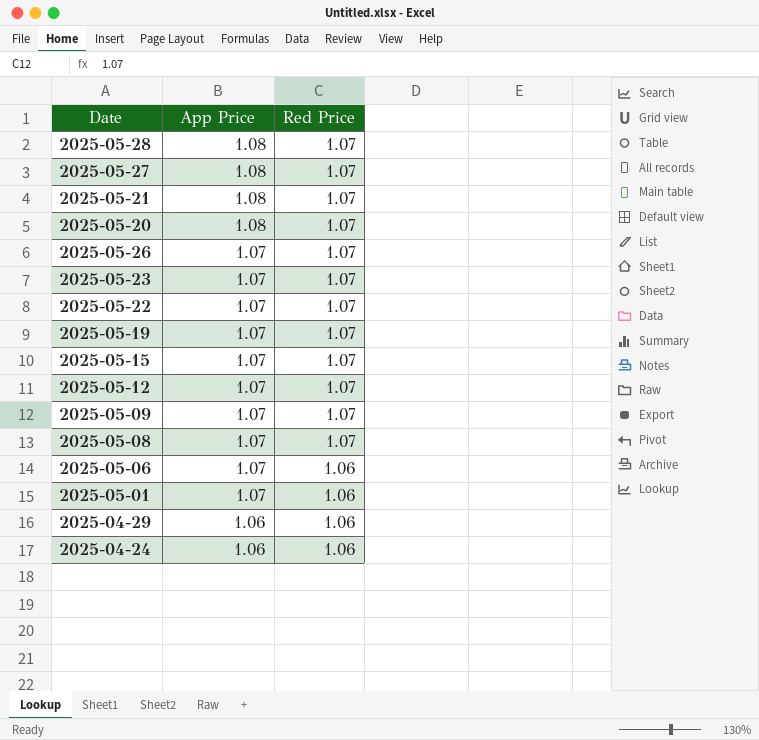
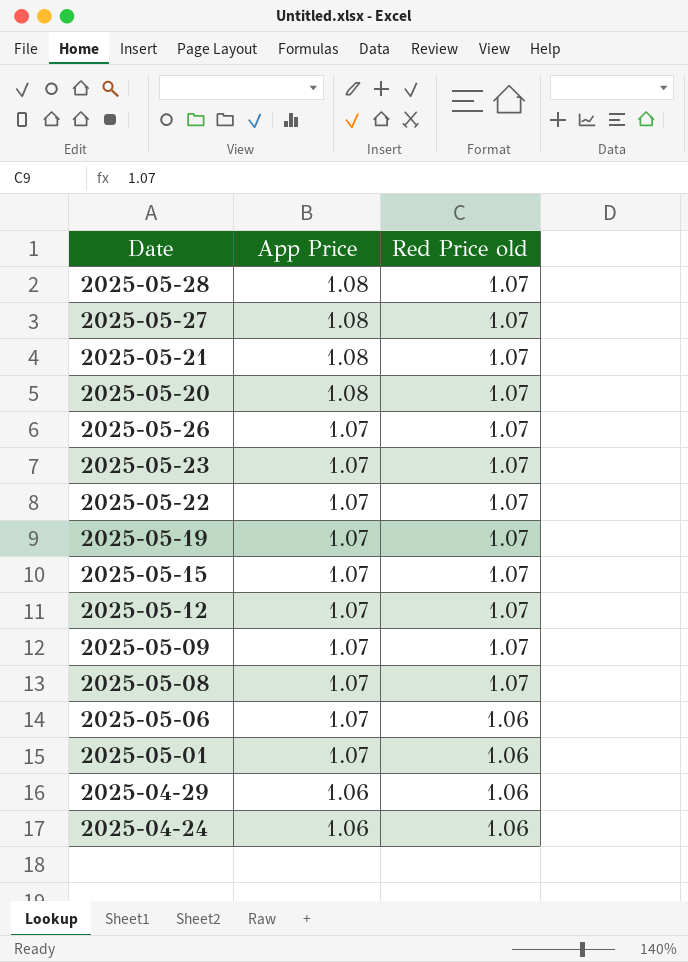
column name: Red Price -> Red Price old

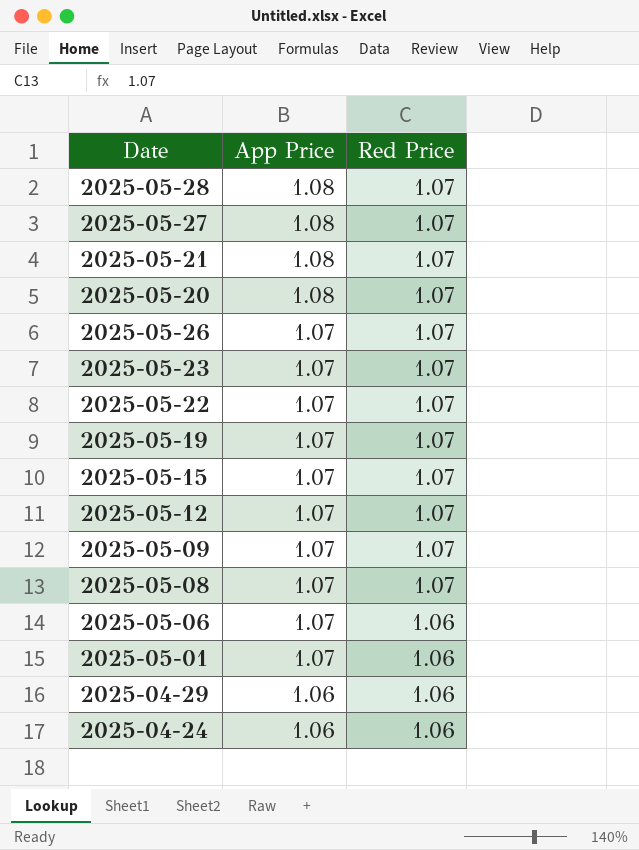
column name: Red Price old -> Red Price

